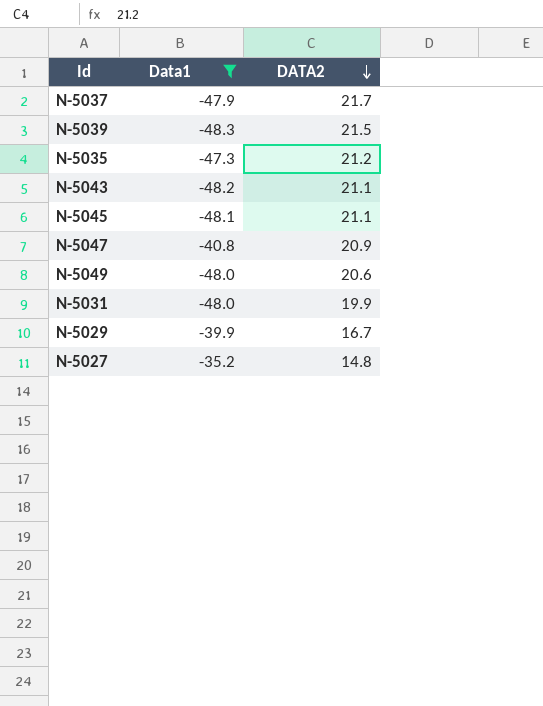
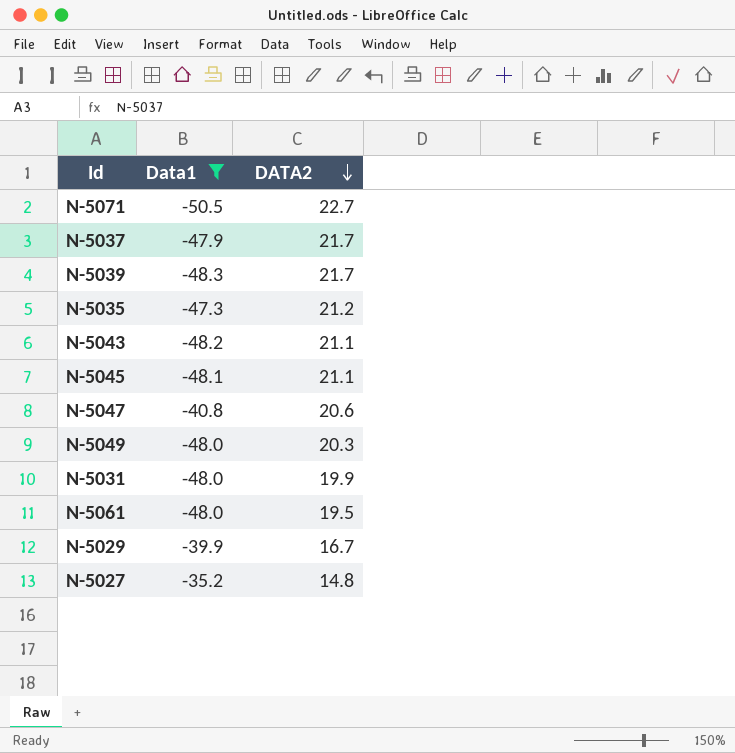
row N-5071: none -> -50.5 | 22.7
N-5039 | DATA2: 21.5 -> 21.7
N-5047 | DATA2: 20.9 -> 20.6
N-5049 | DATA2: 20.6 -> 20.3
row N-5061: none -> -48.0 | 19.5

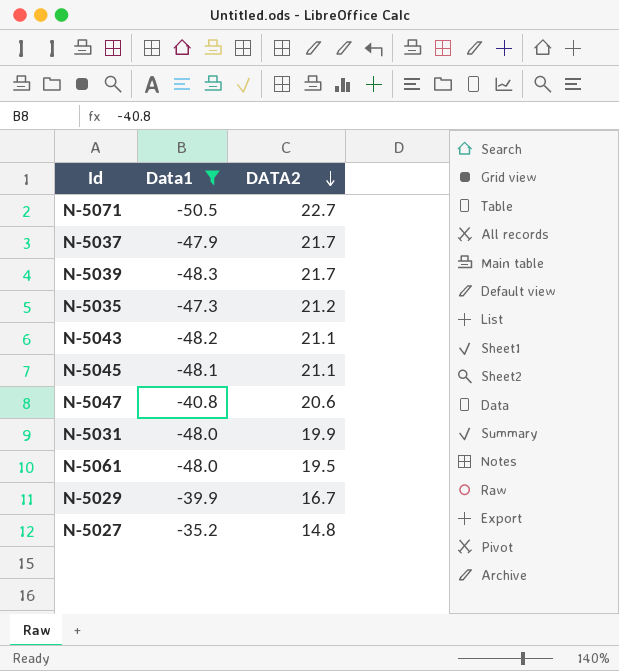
row N-5049: -48.0 | 20.3 -> none

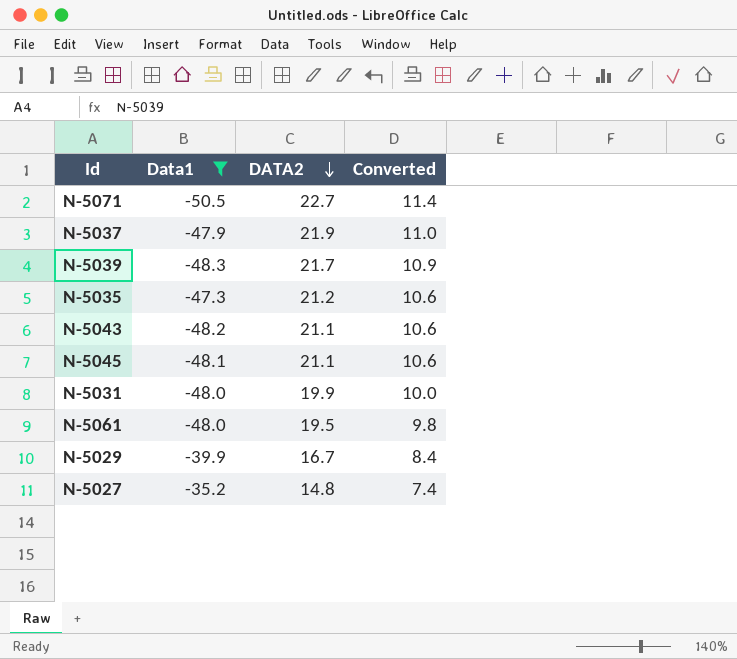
column Converted | formula: none -> [DATA2] * 0.5
row N-5047: -40.8 | 20.6 -> none
N-5037 | DATA2: 21.7 -> 21.9

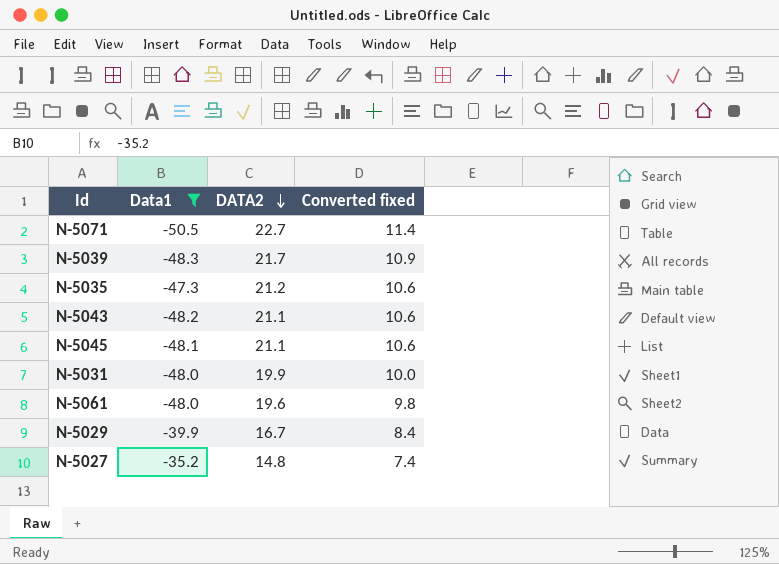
column name: Converted -> Converted fixed
row N-5037: -47.9 | 21.9 | 11.0 -> none
N-5061 | DATA2: 19.5 -> 19.6

